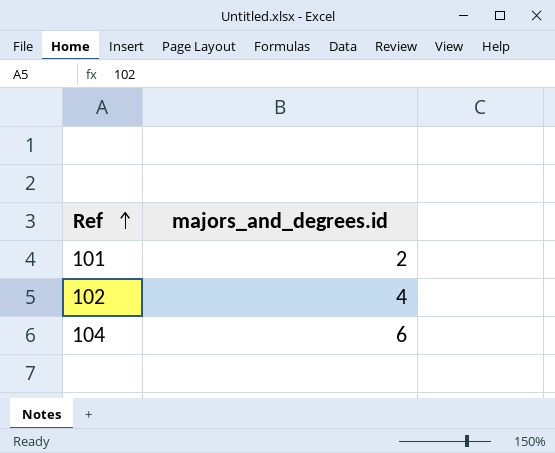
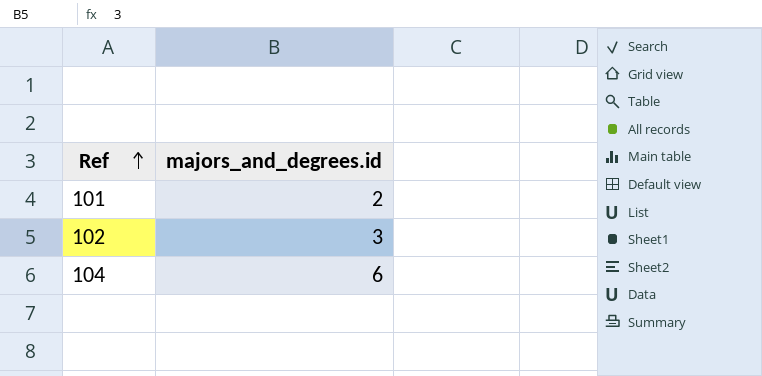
102 | majors_and_degrees.id: 4 -> 3

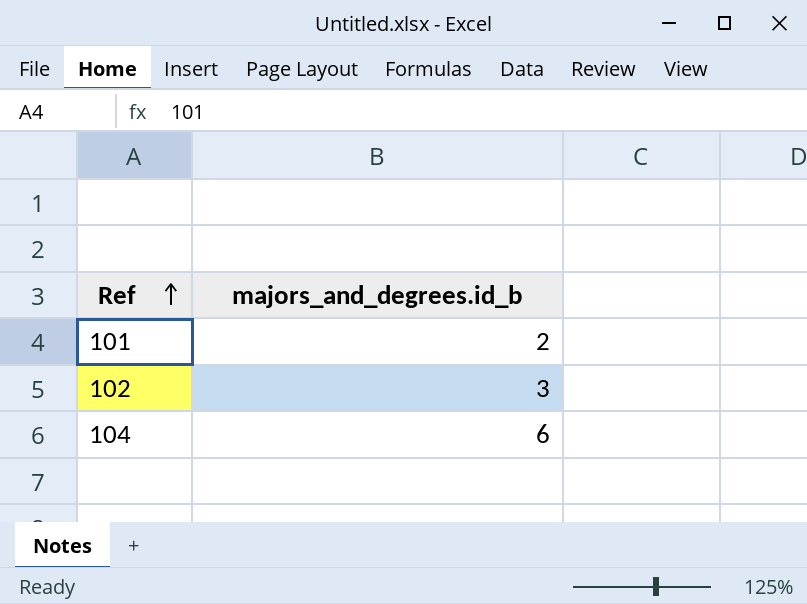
column name: majors_and_degrees.id -> majors_and_degrees.id_b

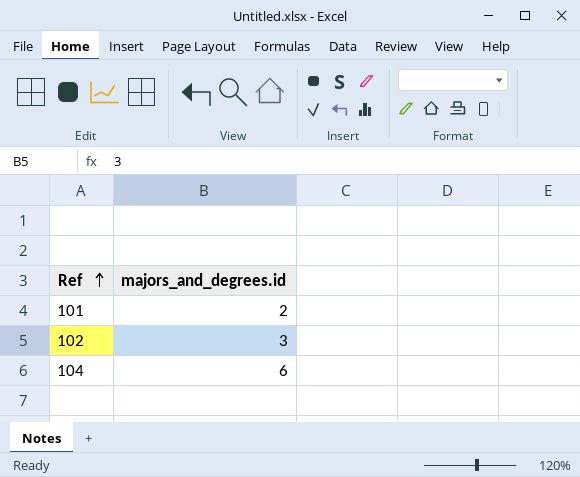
column name: majors_and_degrees.id_b -> majors_and_degrees.id

